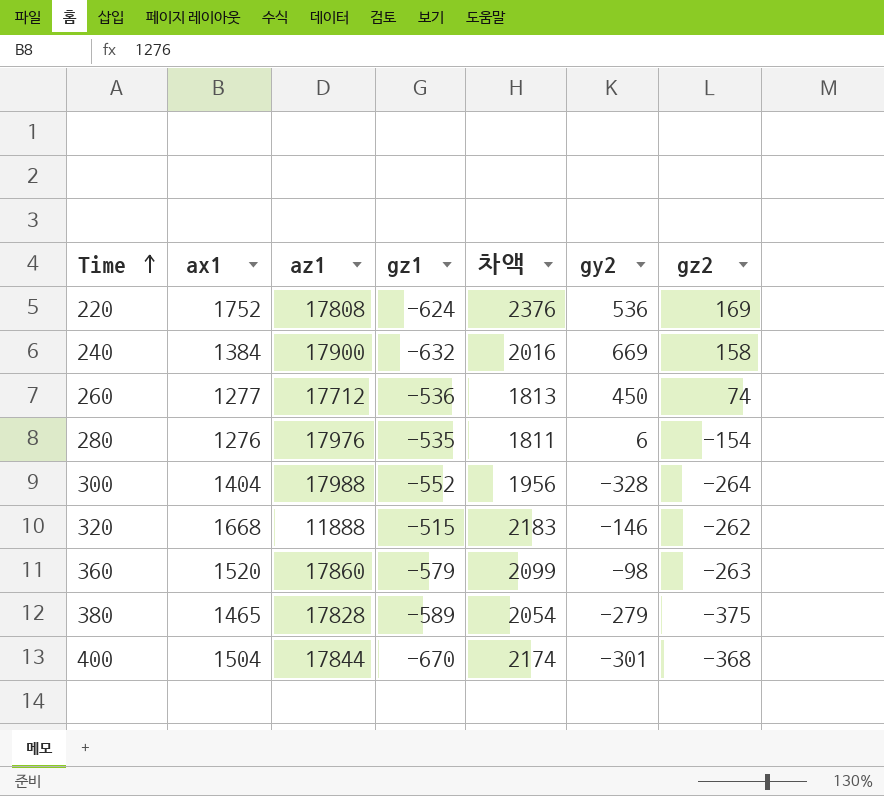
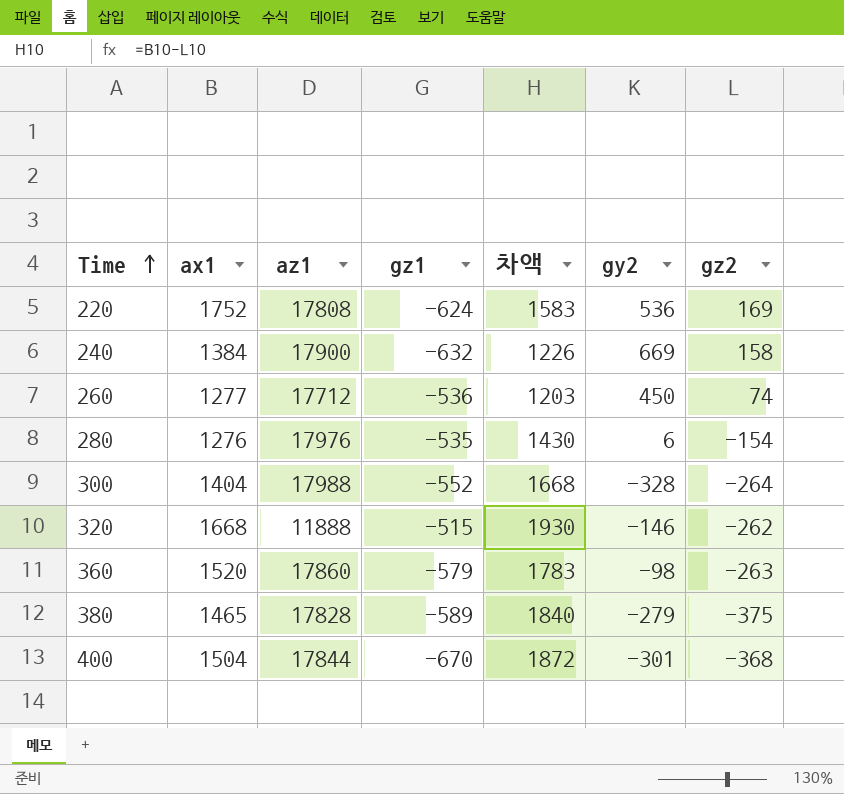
column 차액 | formula: [ax1] - [gz1] -> [ax1] - [gz2]

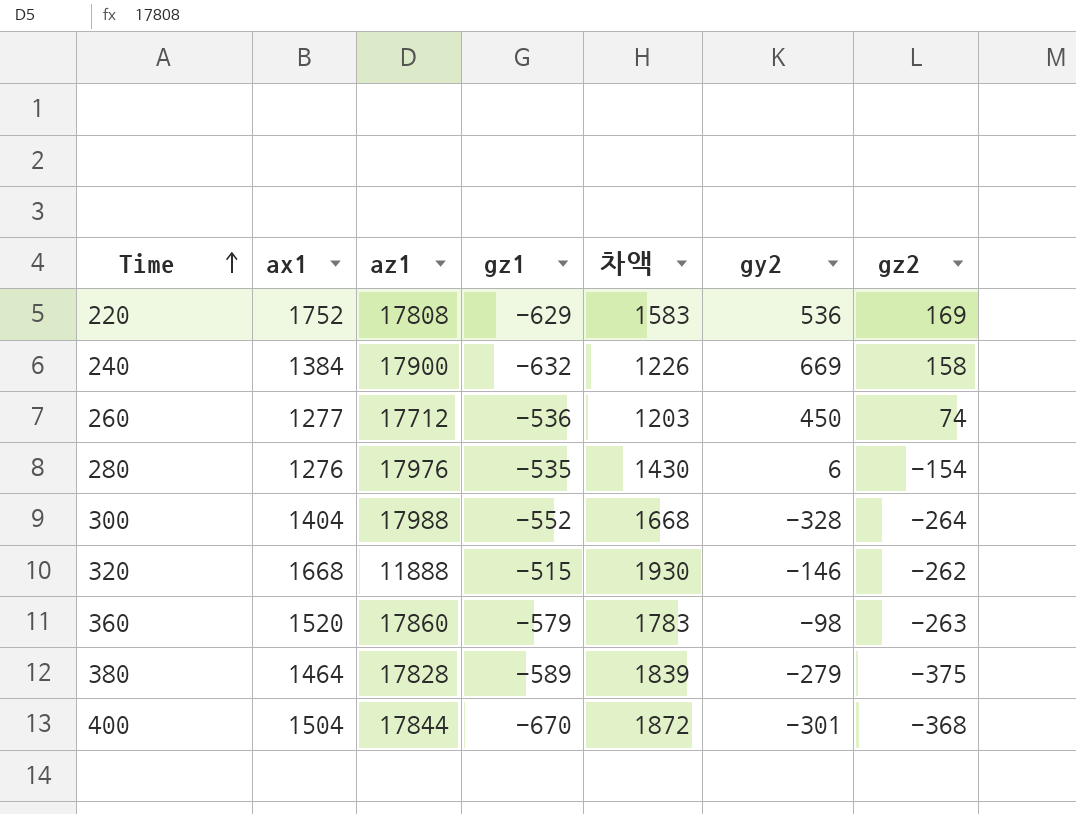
220 | gz1: -624 -> -629
380 | ax1: 1465 -> 1464
380 | 차액: 1840 -> 1839

